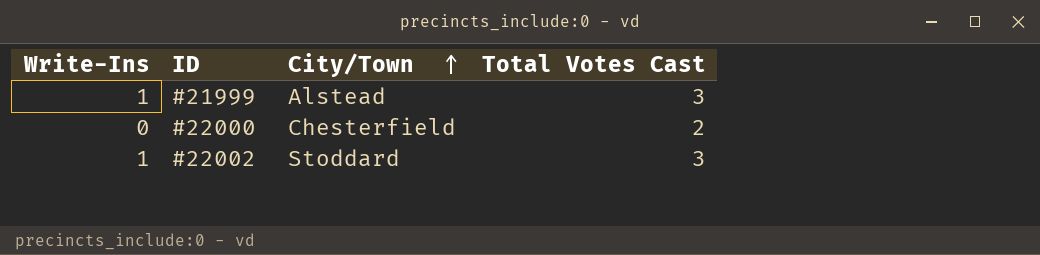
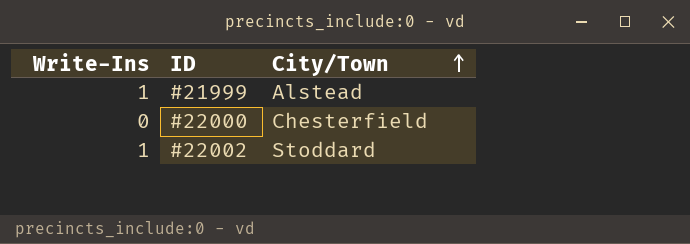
column Total Votes Cast | position: 4 -> none

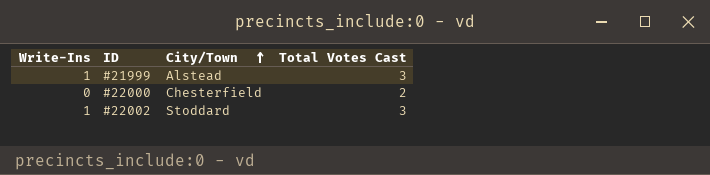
column Total Votes Cast | position: none -> 4

